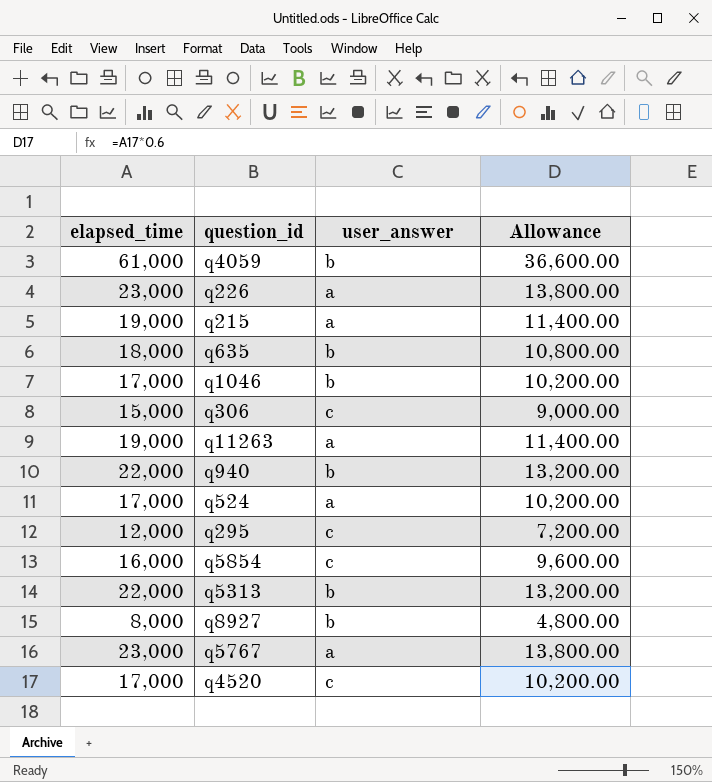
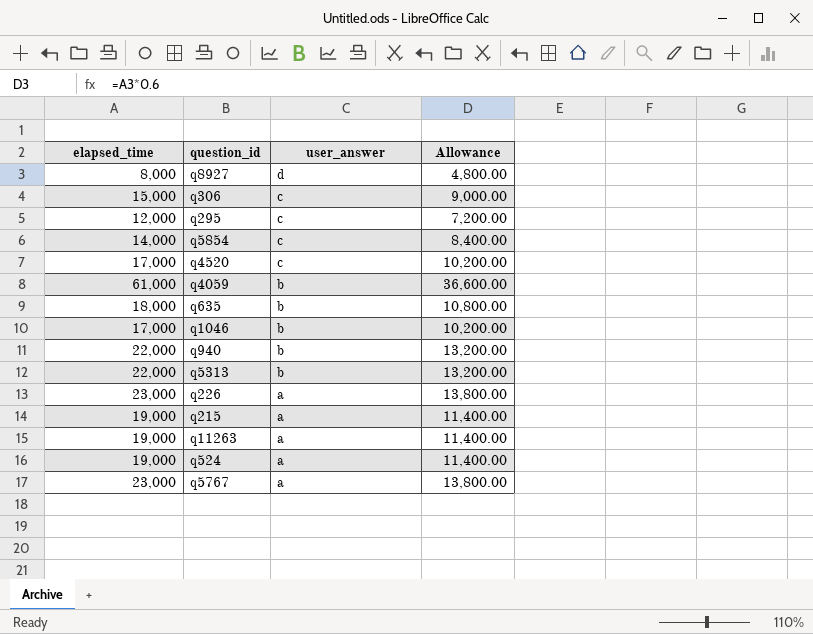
row order: none -> user_answer descending
q8927 | user_answer: b -> d
q5854 | elapsed_time: 16,000 -> 14,000
q5854 | Allowance: 9,600.00 -> 8,400.00
q524 | elapsed_time: 17,000 -> 19,000
q524 | Allowance: 10,200.00 -> 11,400.00

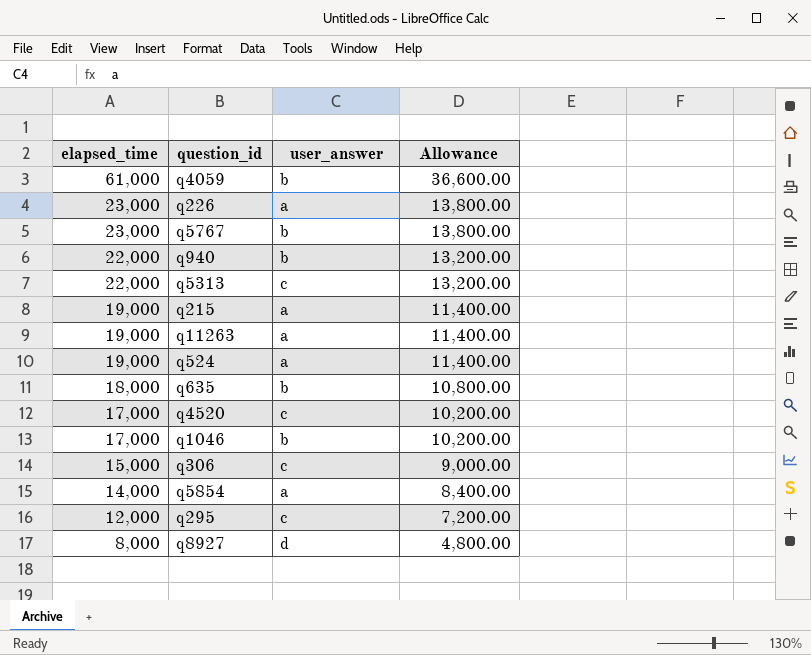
row order: user_answer descending -> elapsed_time descending
q5767 | user_answer: a -> b
q5313 | user_answer: b -> c
q5854 | user_answer: c -> a

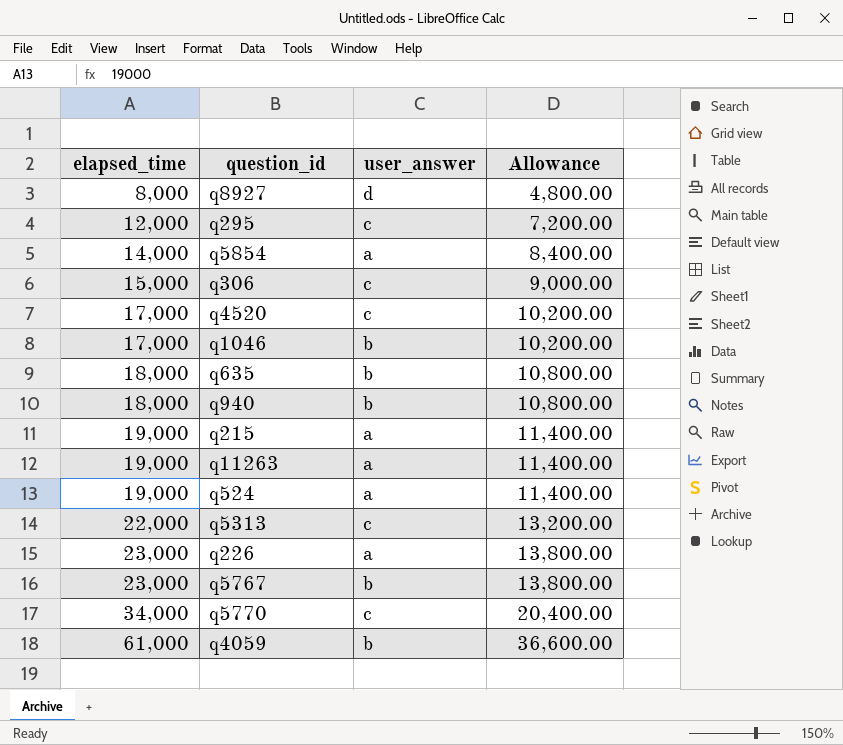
row order: elapsed_time descending -> elapsed_time ascending
q940 | elapsed_time: 22,000 -> 18,000
q940 | Allowance: 13,200.00 -> 10,800.00
row q5770: none -> 34,000 | c | 20,400.00

